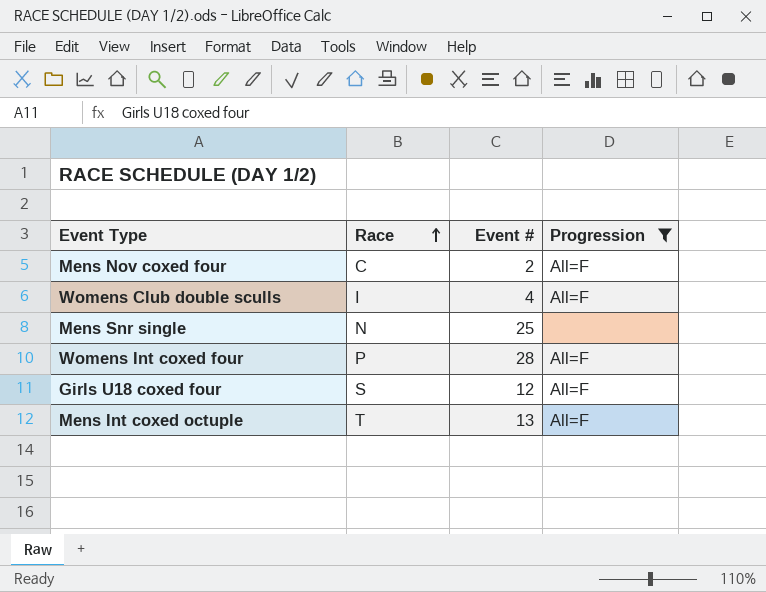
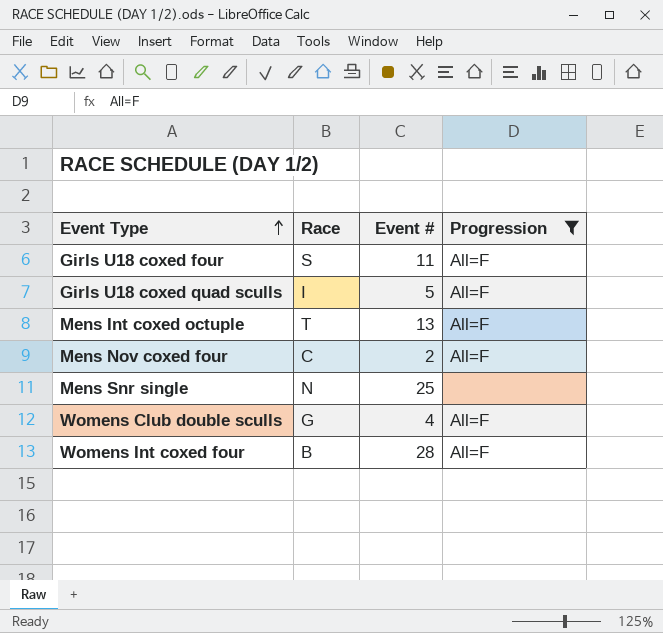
row order: Race ascending -> Event Type ascending
Girls U18 coxed four | Event #: 12 -> 11
row Girls U18 coxed quad sculls: none -> I | 5 | All=F
Womens Club double sculls | Race: I -> G
Womens Int coxed four | Race: P -> B

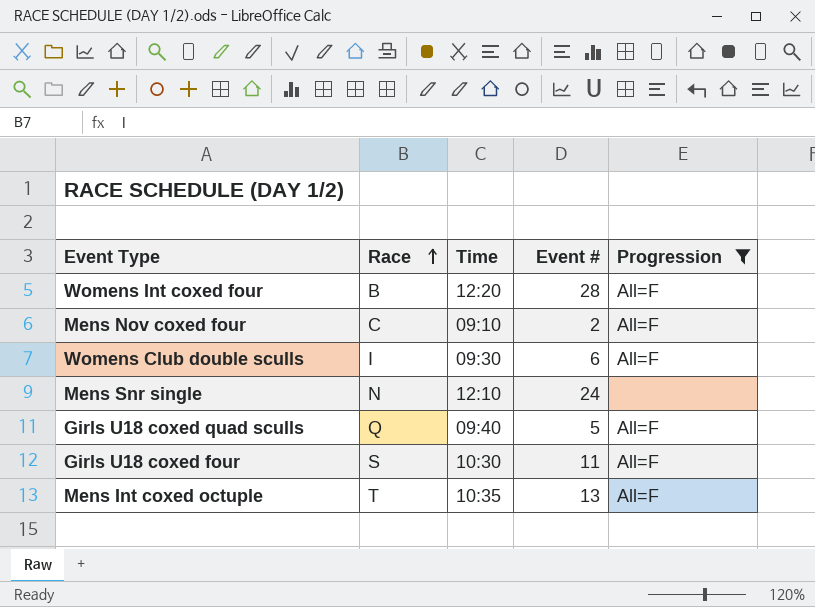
row order: Event Type ascending -> Race ascending
column Time | position: none -> 3
Womens Club double sculls | Race: G -> I
Womens Club double sculls | Event #: 4 -> 6
Mens Snr single | Event #: 25 -> 24
Girls U18 coxed quad sculls | Race: I -> Q

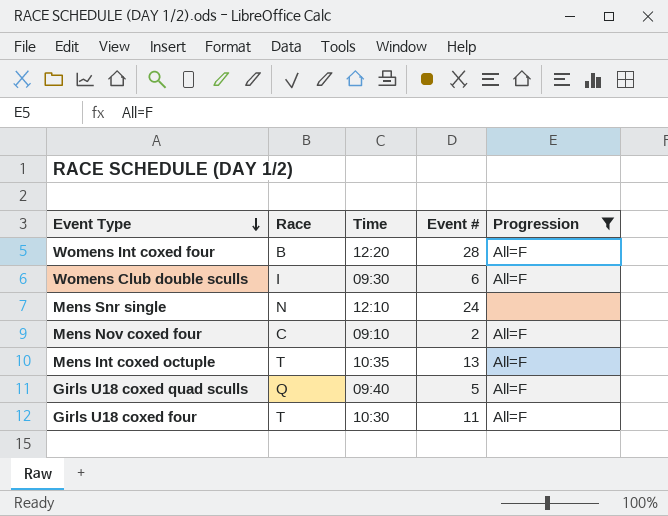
row order: Race ascending -> Event Type descending
Girls U18 coxed four | Race: S -> T

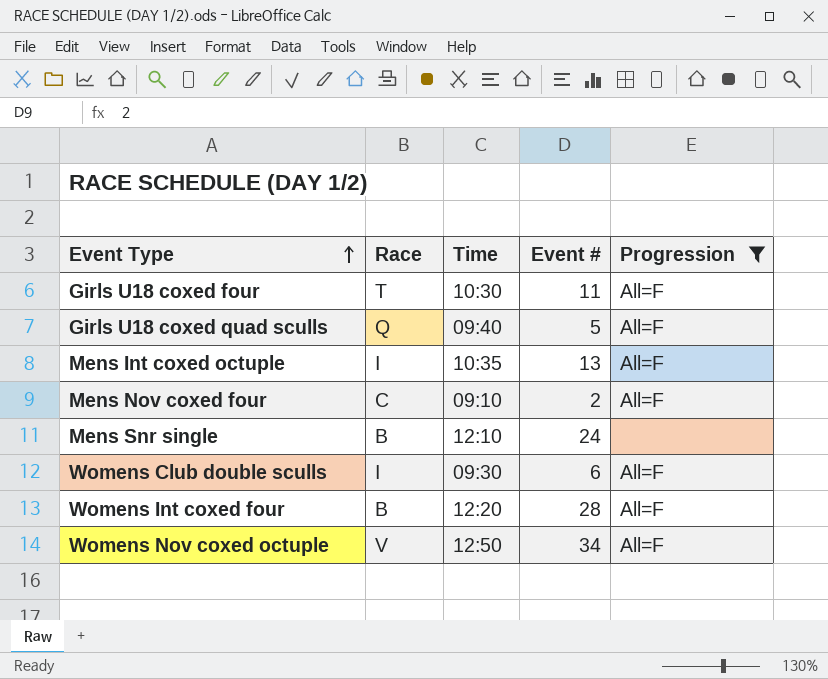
row order: Event Type descending -> Event Type ascending
Mens Int coxed octuple | Race: T -> I
Mens Snr single | Race: N -> B
row Womens Nov coxed octuple: none -> V | 12:50 | 34 | All=F

